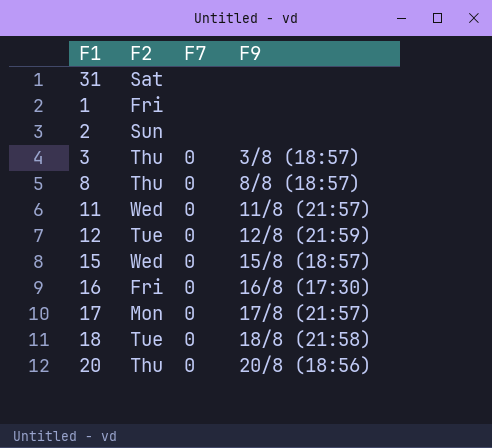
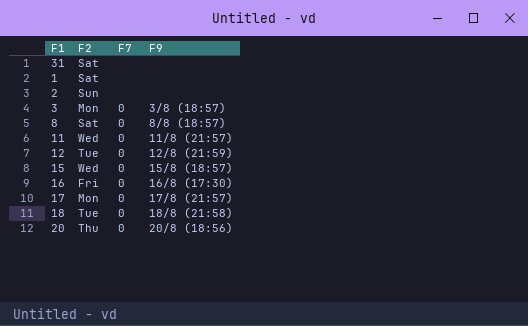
1 | F2: Fri -> Sat
3 | F2: Thu -> Mon
8 | F2: Thu -> Sat

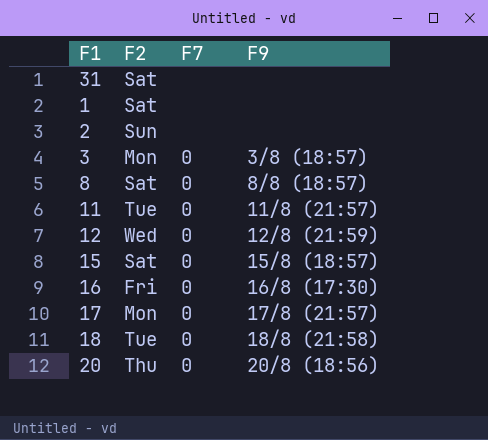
11 | F2: Wed -> Tue
12 | F2: Tue -> Wed
15 | F2: Wed -> Sat

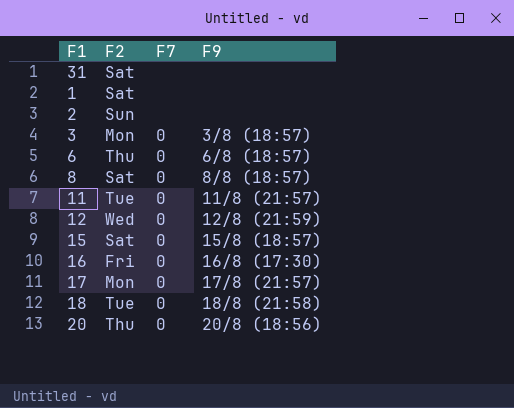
row 6: none -> Thu | 0 | 6/8 (18:57)

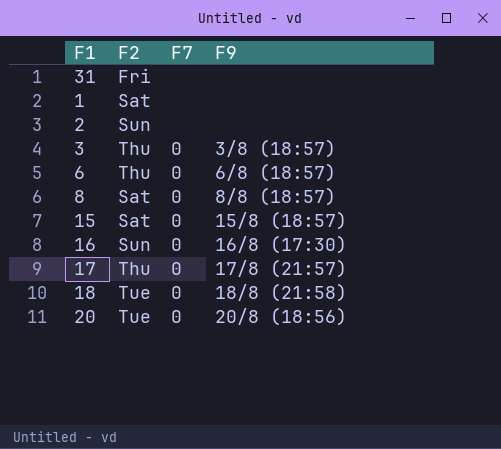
row 11: Tue | 0 | 11/8 (21:57) -> none
row 12: Wed | 0 | 12/8 (21:59) -> none
31 | F2: Sat -> Fri
3 | F2: Mon -> Thu
16 | F2: Fri -> Sun
17 | F2: Mon -> Thu
20 | F2: Thu -> Tue

